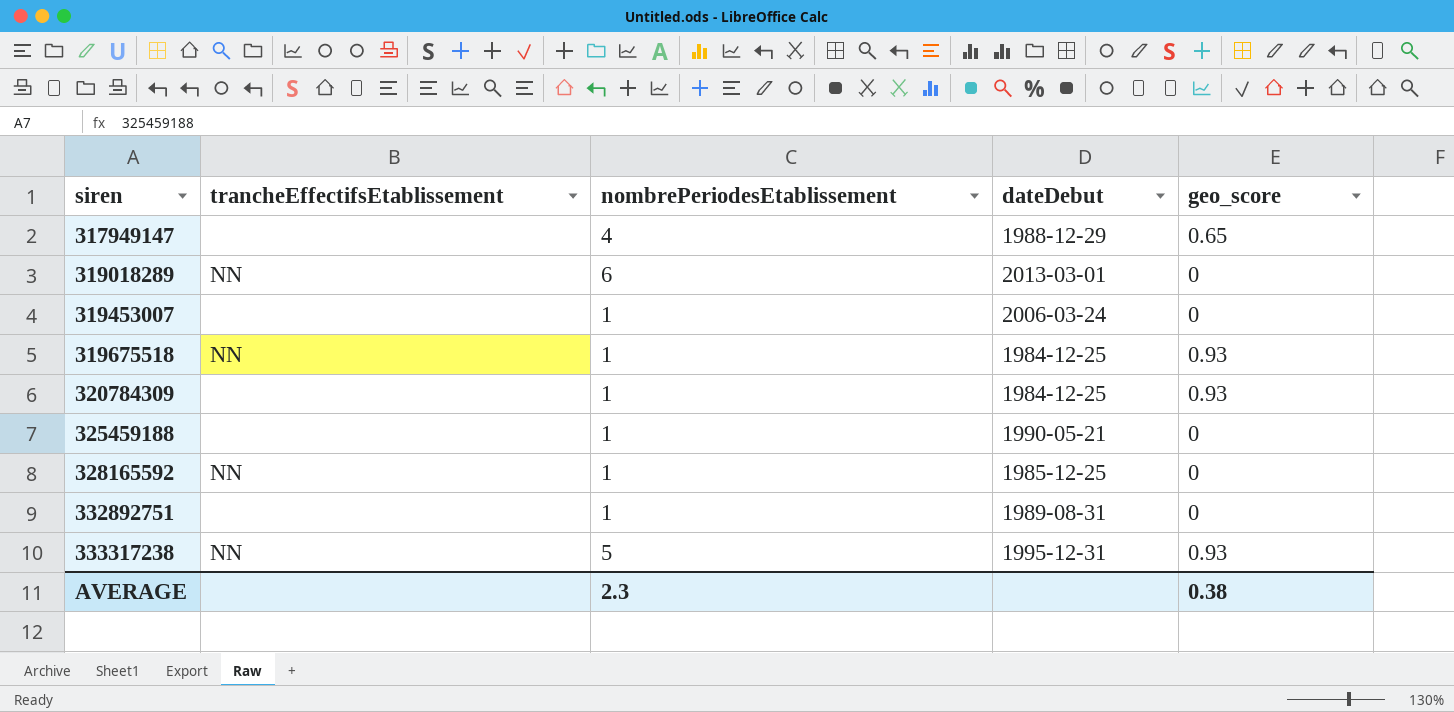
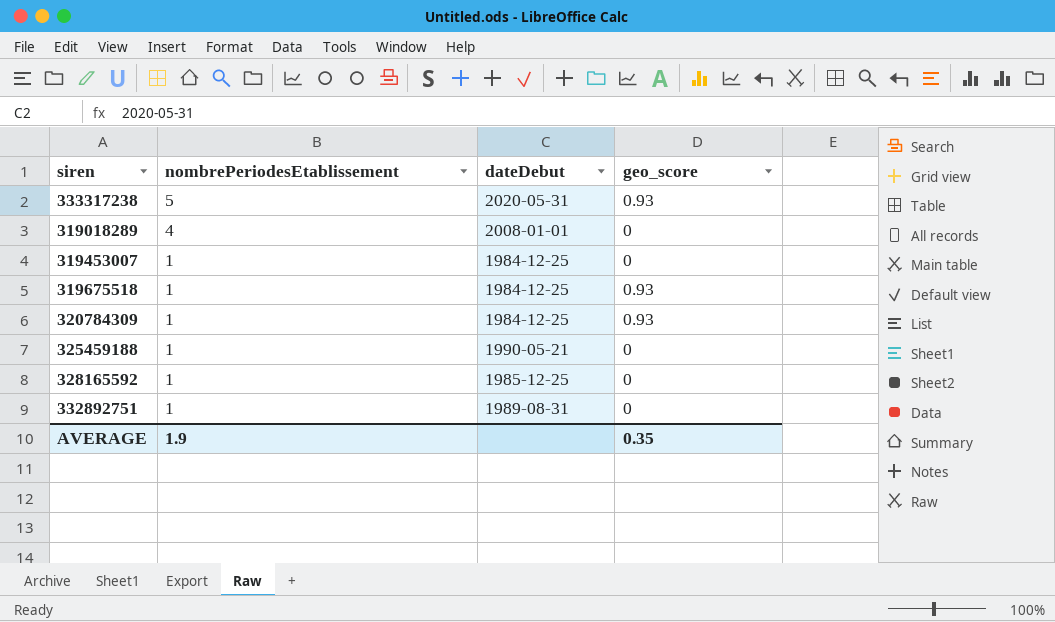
row order: siren ascending -> nombrePeriodesEtablissement descending
column trancheEffectifsEtablissement | position: 2 -> none
row 317949147: none | 4 | 1988-12-29 | 0.65 -> none
333317238 | dateDebut: 1995-12-31 -> 2020-05-31
319018289 | nombrePeriodesEtablissement: 6 -> 4
319018289 | dateDebut: 2013-03-01 -> 2008-01-01
319453007 | dateDebut: 2006-03-24 -> 1984-12-25
AVERAGE | nombrePeriodesEtablissement: 2.3 -> 1.9
AVERAGE | geo_score: 0.38 -> 0.35

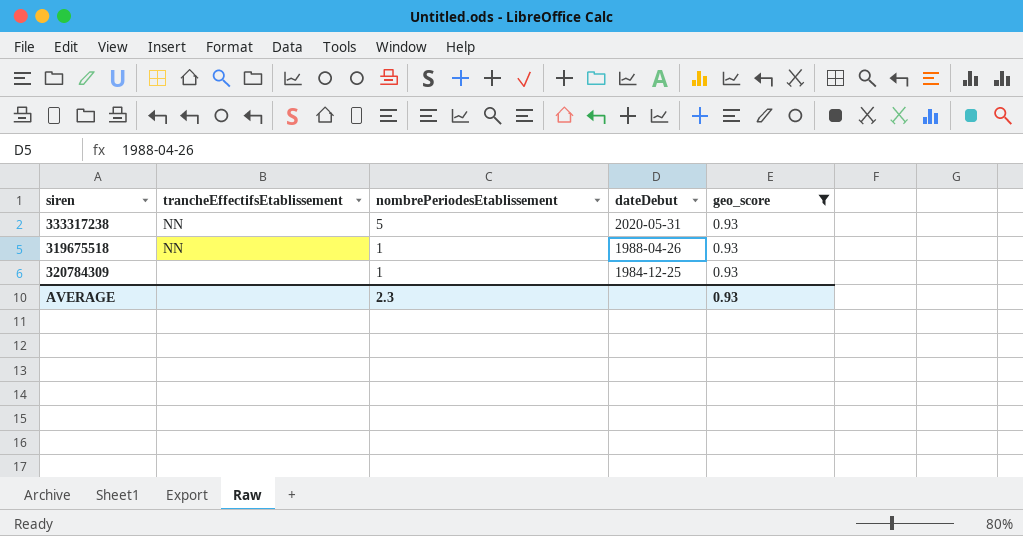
filter: none -> geo_score = 0.93
column trancheEffectifsEtablissement | position: none -> 2
319675518 | dateDebut: 1984-12-25 -> 1988-04-26
AVERAGE | nombrePeriodesEtablissement: 1.9 -> 2.3
AVERAGE | geo_score: 0.35 -> 0.93

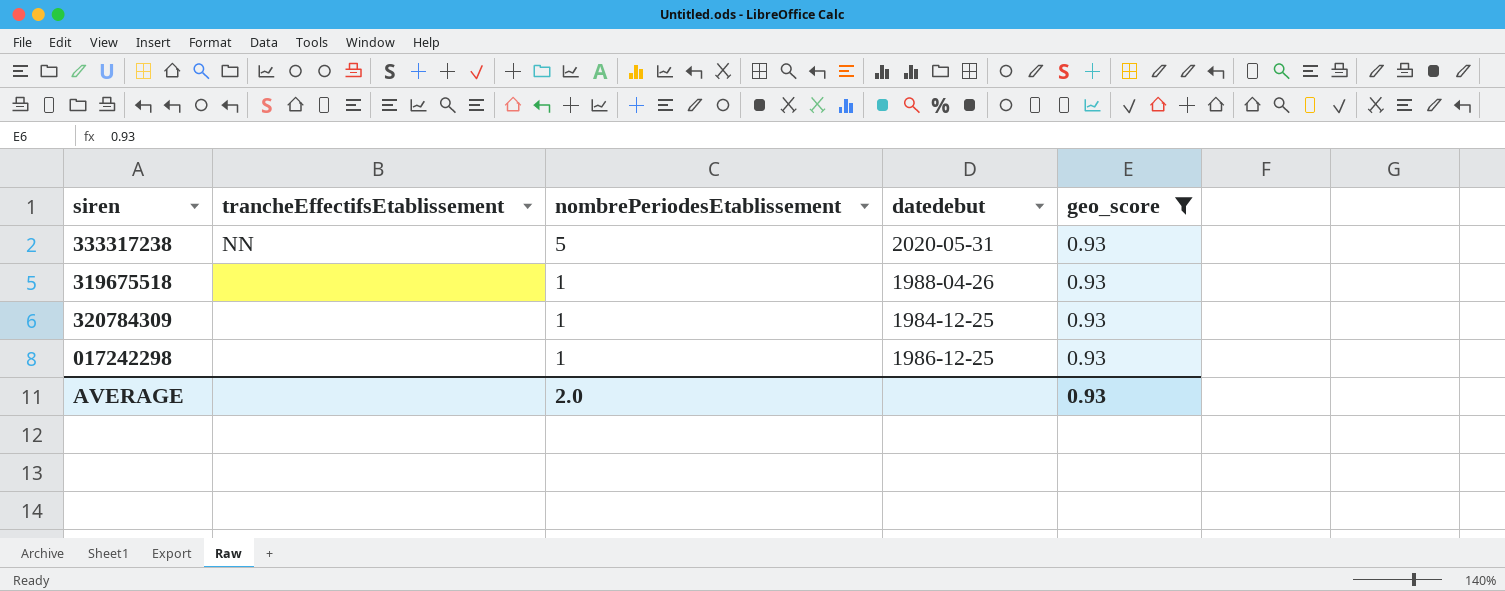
column name: dateDebut -> datedebut
319675518 | trancheEffectifsEtablissement: NN -> none
row 017242298: none -> none | 1 | 1986-12-25 | 0.93
AVERAGE | nombrePeriodesEtablissement: 2.3 -> 2.0

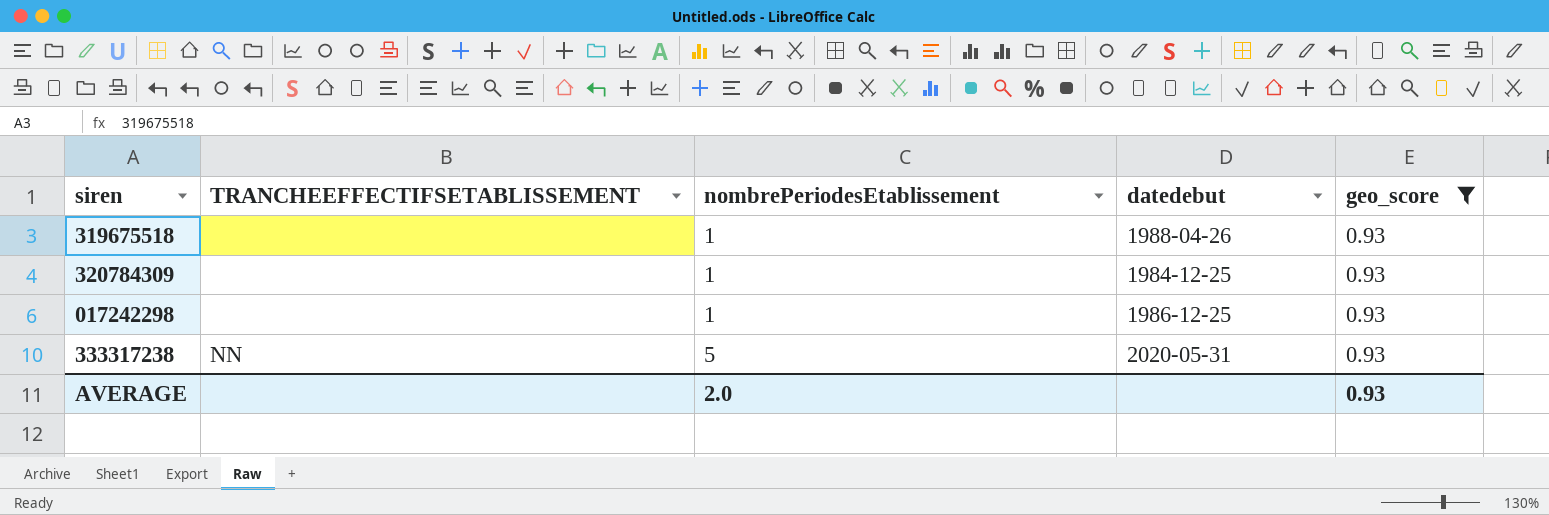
row order: nombrePeriodesEtablissement descending -> nombrePeriodesEtablissement ascending
column name: trancheEffectifsEtablissement -> TRANCHEEFFECTIFSETABLISSEMENT

